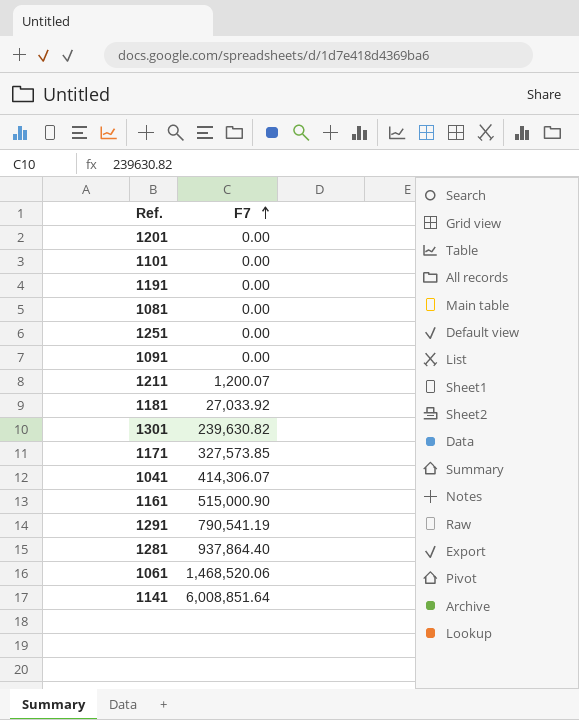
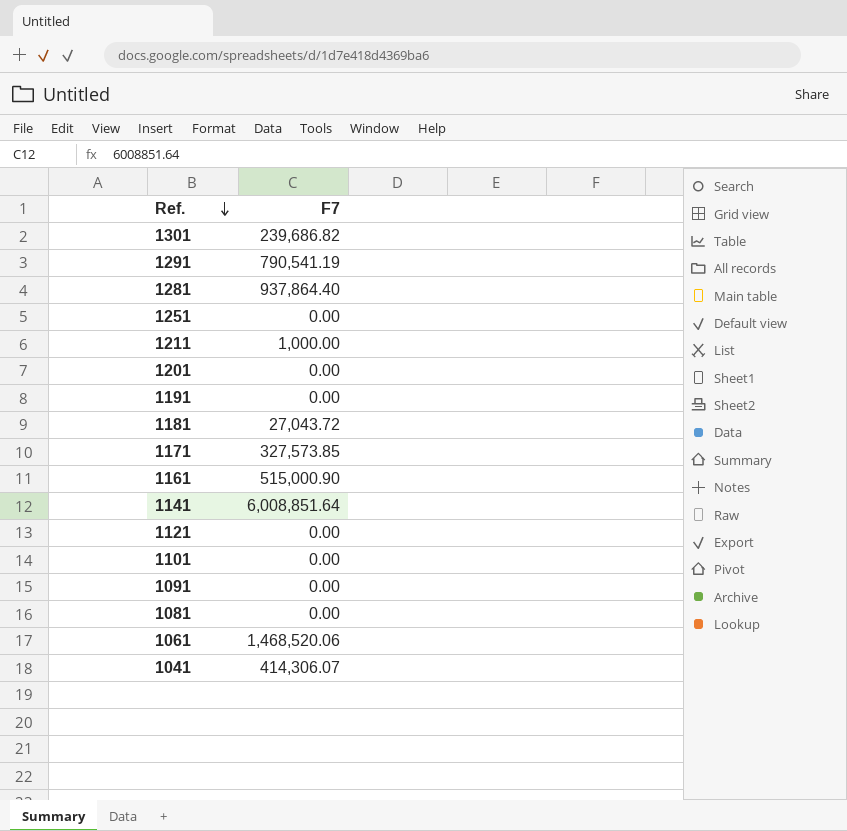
row order: F7 ascending -> Ref. descending
1301 | F7: 239,630.82 -> 239,686.82
1211 | F7: 1,200.07 -> 1,000.00
1181 | F7: 27,033.92 -> 27,043.72
row 1121: none -> 0.00

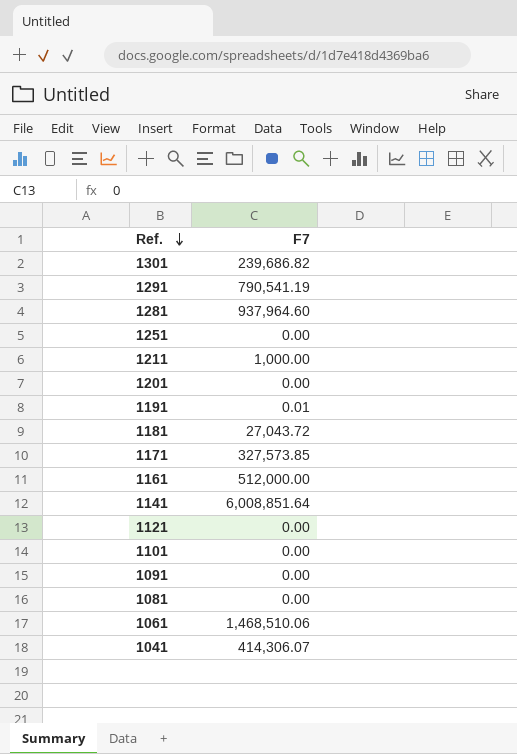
1281 | F7: 937,864.40 -> 937,964.60
1191 | F7: 0.00 -> 0.01
1161 | F7: 515,000.90 -> 512,000.00
1061 | F7: 1,468,520.06 -> 1,468,510.06

